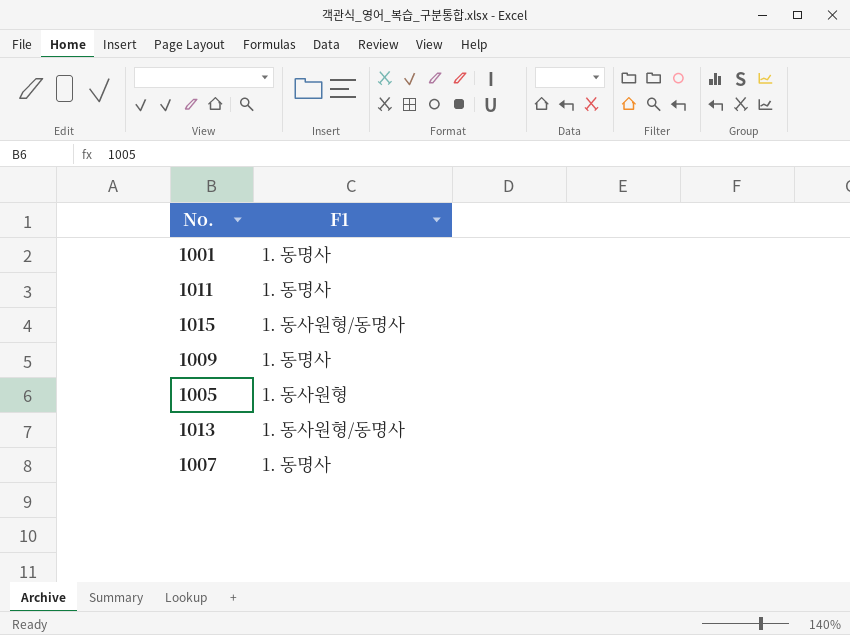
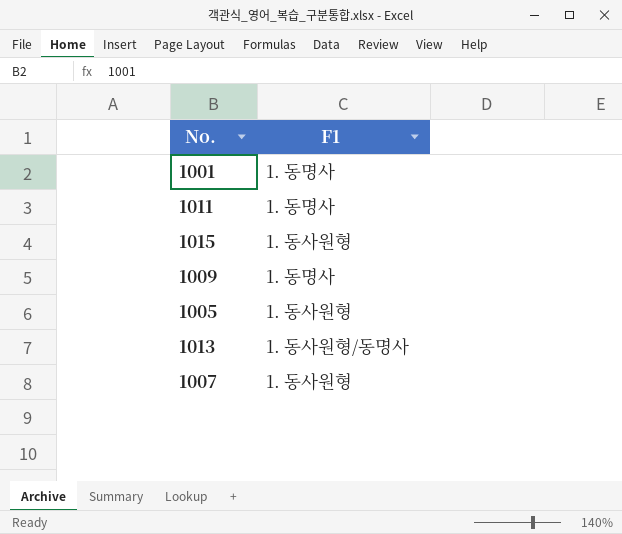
1015 | F1: 1. 동사원형/동명사 -> 1. 동사원형
1007 | F1: 1. 동명사 -> 1. 동사원형

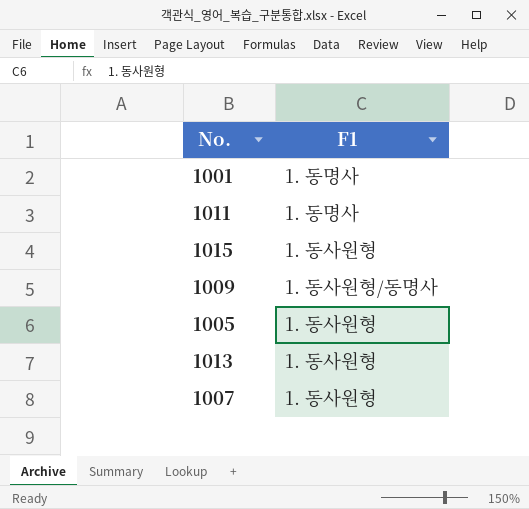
1009 | F1: 1. 동명사 -> 1. 동사원형/동명사
1013 | F1: 1. 동사원형/동명사 -> 1. 동사원형

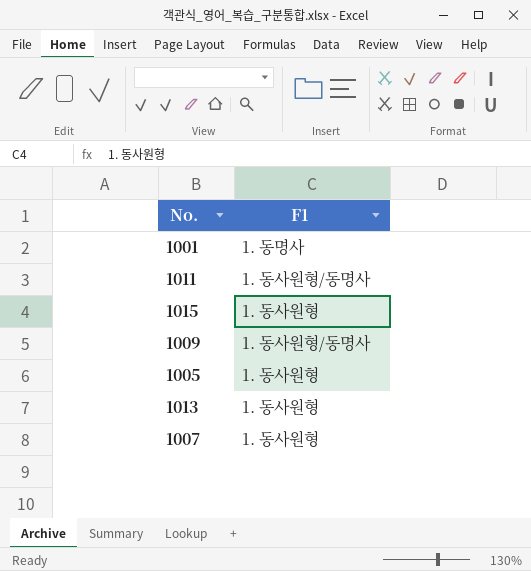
1011 | F1: 1. 동명사 -> 1. 동사원형/동명사

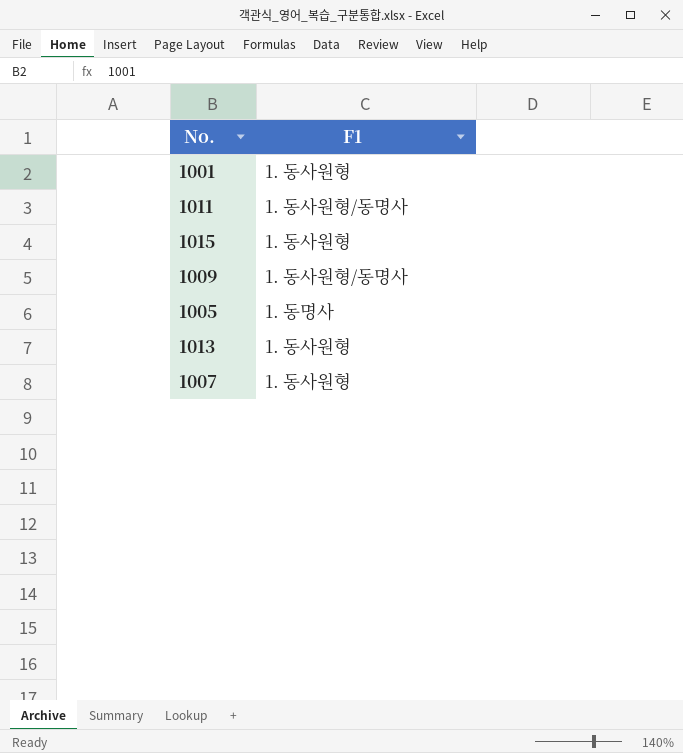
1001 | F1: 1. 동명사 -> 1. 동사원형
1005 | F1: 1. 동사원형 -> 1. 동명사

